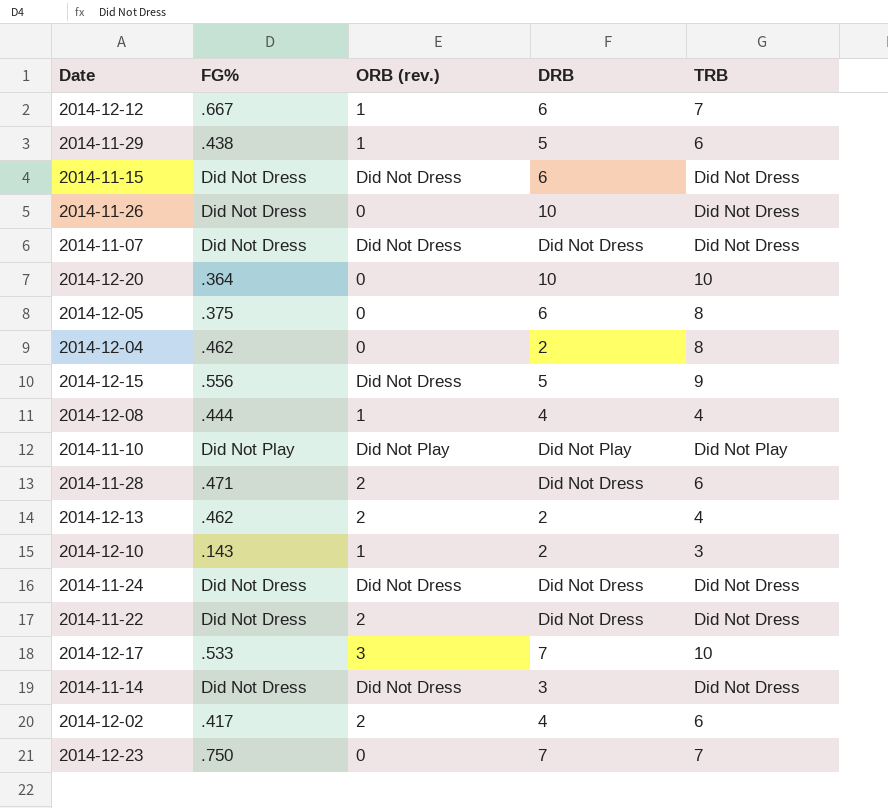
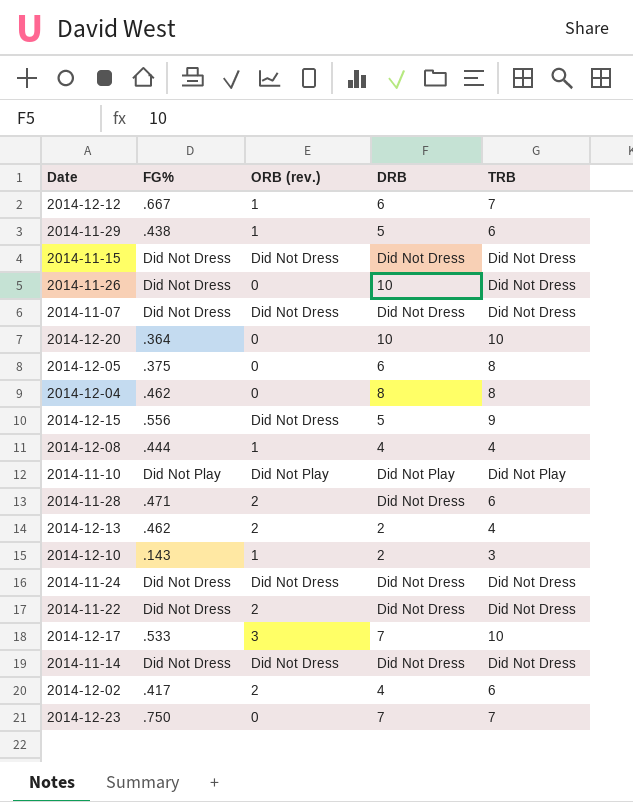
2014-11-15 | DRB: 6 -> Did Not Dress
2014-12-04 | DRB: 2 -> 8
2014-11-14 | DRB: 3 -> Did Not Dress

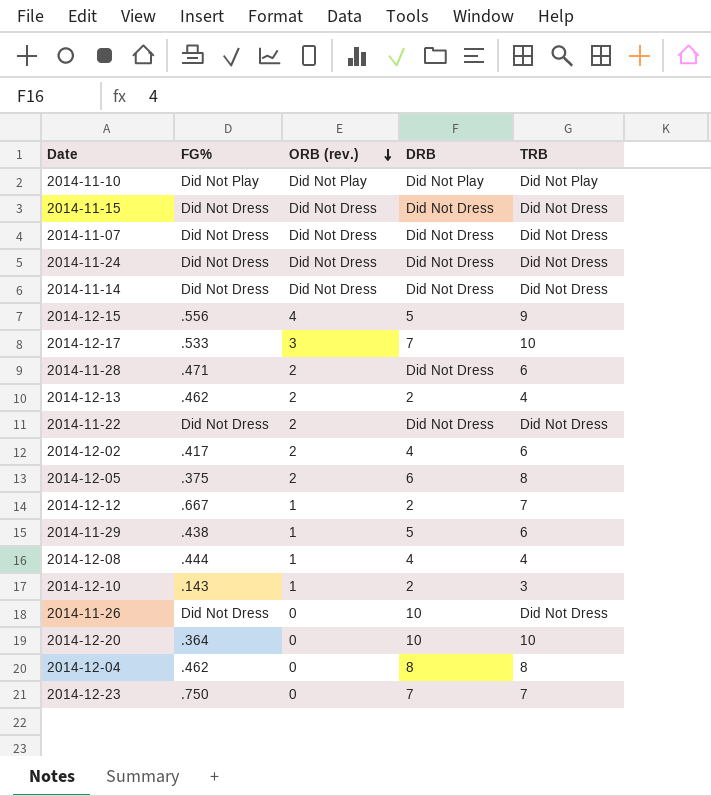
row order: none -> ORB (rev.) descending
2014-12-15 | ORB (rev.): Did Not Dress -> 4
2014-12-05 | ORB (rev.): 0 -> 2
2014-12-12 | DRB: 6 -> 2

